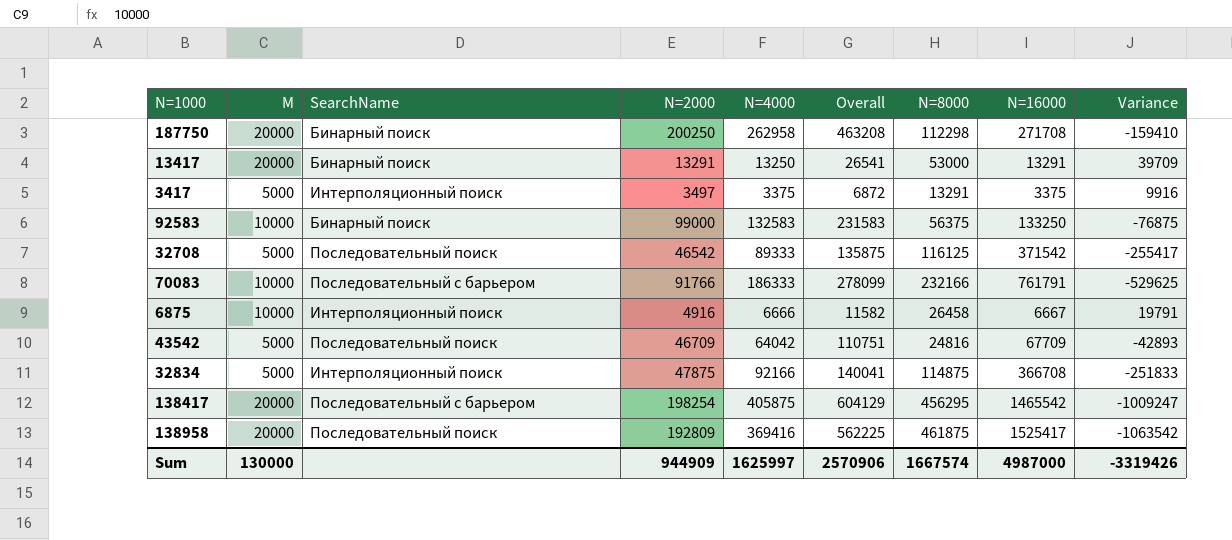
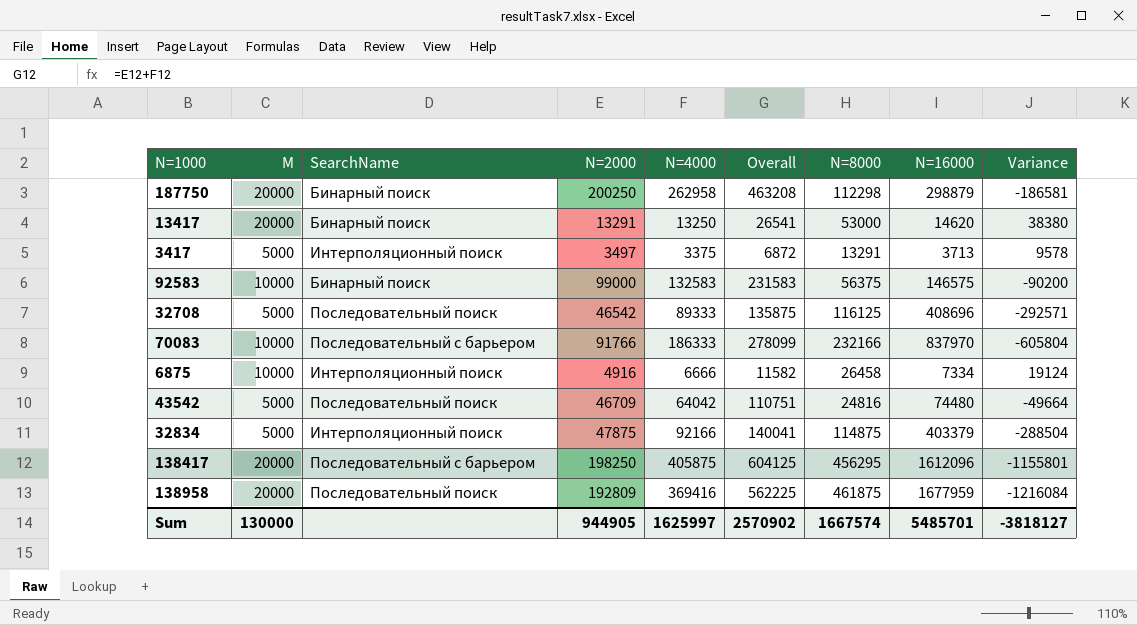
187750 | N=16000: 271708 -> 298879
187750 | Variance: -159410 -> -186581
13417 | N=16000: 13291 -> 14620
13417 | Variance: 39709 -> 38380
3417 | N=16000: 3375 -> 3713
3417 | Variance: 9916 -> 9578
92583 | N=16000: 133250 -> 146575
92583 | Variance: -76875 -> -90200
32708 | N=16000: 371542 -> 408696
32708 | Variance: -255417 -> -292571
70083 | N=16000: 761791 -> 837970
70083 | Variance: -529625 -> -605804
6875 | N=16000: 6667 -> 7334
6875 | Variance: 19791 -> 19124
43542 | N=16000: 67709 -> 74480
43542 | Variance: -42893 -> -49664
32834 | N=16000: 366708 -> 403379
32834 | Variance: -251833 -> -288504
138417 | N=2000: 198254 -> 198250
138417 | Overall: 604129 -> 604125
138417 | N=16000: 1465542 -> 1612096
138417 | Variance: -1009247 -> -1155801
138958 | N=16000: 1525417 -> 1677959
138958 | Variance: -1063542 -> -1216084
Sum | N=2000: 944909 -> 944905
Sum | Overall: 2570906 -> 2570902
Sum | N=16000: 4987000 -> 5485701
Sum | Variance: -3319426 -> -3818127

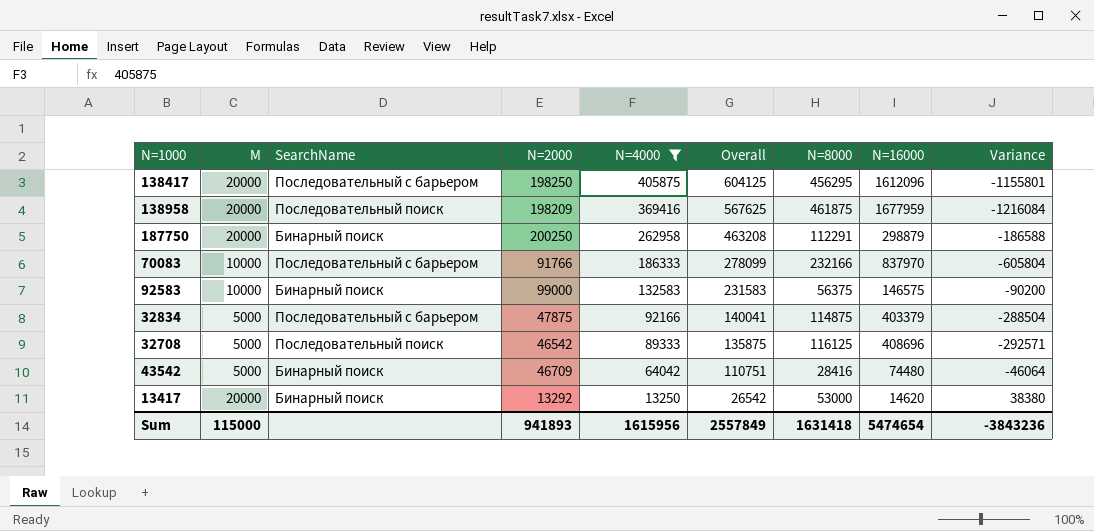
filter: none -> N=4000 >= 13250
row order: none -> N=4000 descending
138958 | N=2000: 192809 -> 198209
138958 | Overall: 562225 -> 567625
187750 | N=8000: 112298 -> 112291
187750 | Variance: -186581 -> -186588
32834 | SearchName: Интерполяционный поиск -> Последовательный с барьером
43542 | SearchName: Последовательный поиск -> Бинарный поиск
43542 | N=8000: 24816 -> 28416
43542 | Variance: -49664 -> -46064
13417 | N=2000: 13291 -> 13292
13417 | Overall: 26541 -> 26542
Sum | M: 130000 -> 115000
Sum | N=2000: 944905 -> 941893
Sum | N=4000: 1625997 -> 1615956
Sum | Overall: 2570902 -> 2557849
Sum | N=8000: 1667574 -> 1631418
Sum | N=16000: 5485701 -> 5474654
Sum | Variance: -3818127 -> -3843236

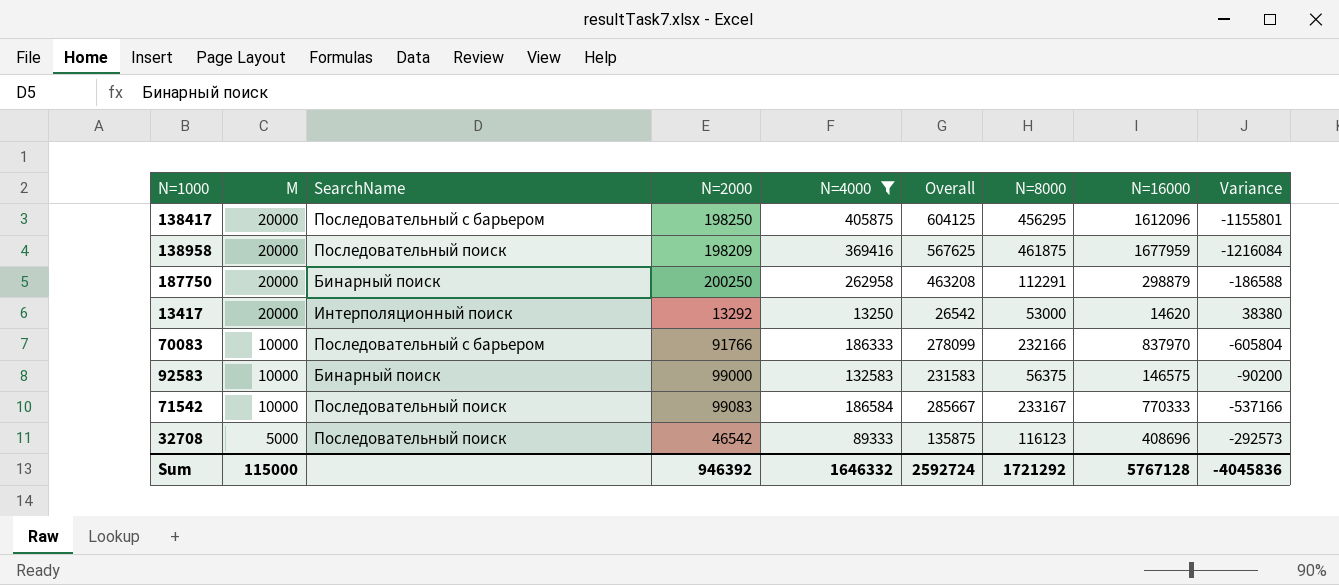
row order: N=4000 descending -> M descending
row 32834: 5000 | Последовательный с барьером | 47875 | 92166 | 140041 | 114875 | 403379 | -288504 -> none
row 43542: 5000 | Бинарный поиск | 46709 | 64042 | 110751 | 28416 | 74480 | -46064 -> none
13417 | SearchName: Бинарный поиск -> Интерполяционный поиск
row 71542: none -> 10000 | Последовательный поиск | 99083 | 186584 | 285667 | 233167 | 770333 | -537166
32708 | N=8000: 116125 -> 116123
32708 | Variance: -292571 -> -292573
Sum | N=2000: 941893 -> 946392
Sum | N=4000: 1615956 -> 1646332
Sum | Overall: 2557849 -> 2592724
Sum | N=8000: 1631418 -> 1721292
Sum | N=16000: 5474654 -> 5767128
Sum | Variance: -3843236 -> -4045836

